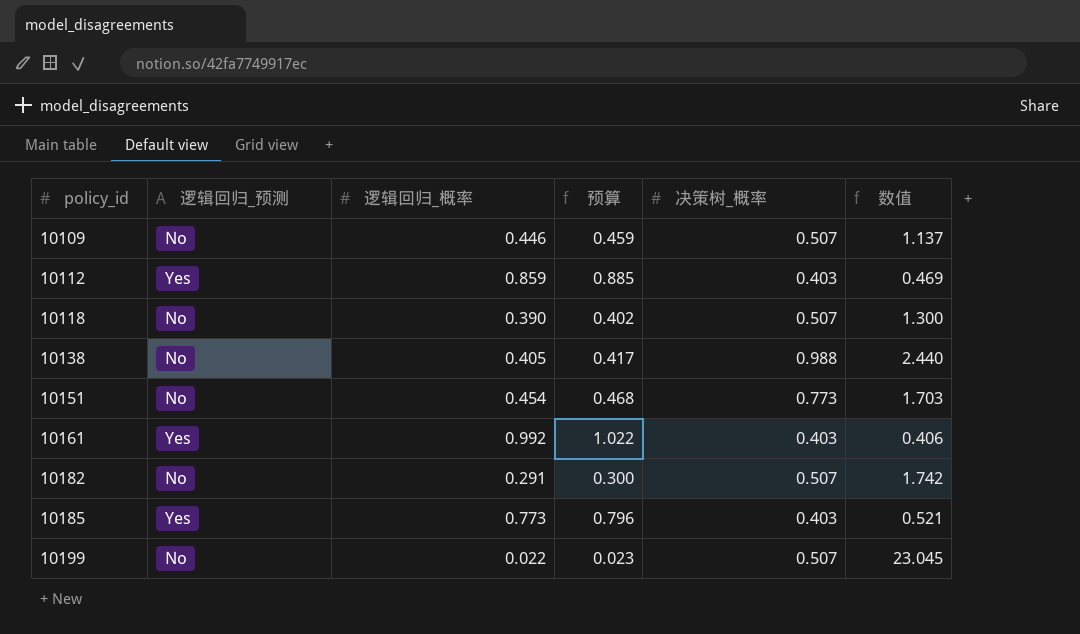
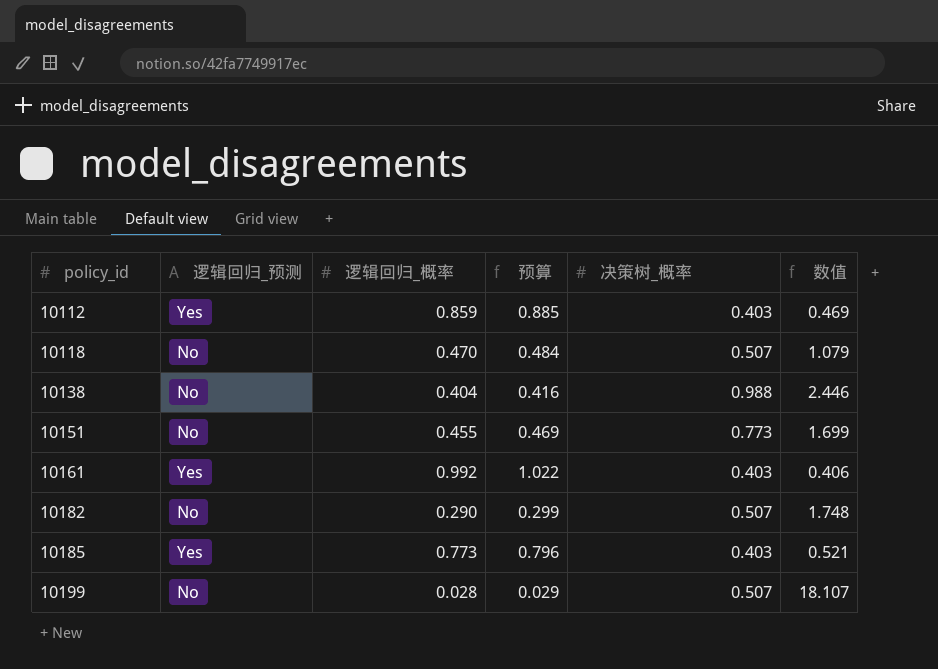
row 10109: No | 0.446 | 0.459 | 0.507 | 1.137 -> none
10118 | 逻辑回归_概率: 0.390 -> 0.470
10118 | 预算: 0.402 -> 0.484
10118 | 数值: 1.300 -> 1.079
10138 | 逻辑回归_概率: 0.405 -> 0.404
10138 | 预算: 0.417 -> 0.416
10138 | 数值: 2.440 -> 2.446
10151 | 逻辑回归_概率: 0.454 -> 0.455
10151 | 预算: 0.468 -> 0.469
10151 | 数值: 1.703 -> 1.699
10182 | 逻辑回归_概率: 0.291 -> 0.290
10182 | 预算: 0.300 -> 0.299
10182 | 数值: 1.742 -> 1.748
10199 | 逻辑回归_概率: 0.022 -> 0.028
10199 | 预算: 0.023 -> 0.029
10199 | 数值: 23.045 -> 18.107

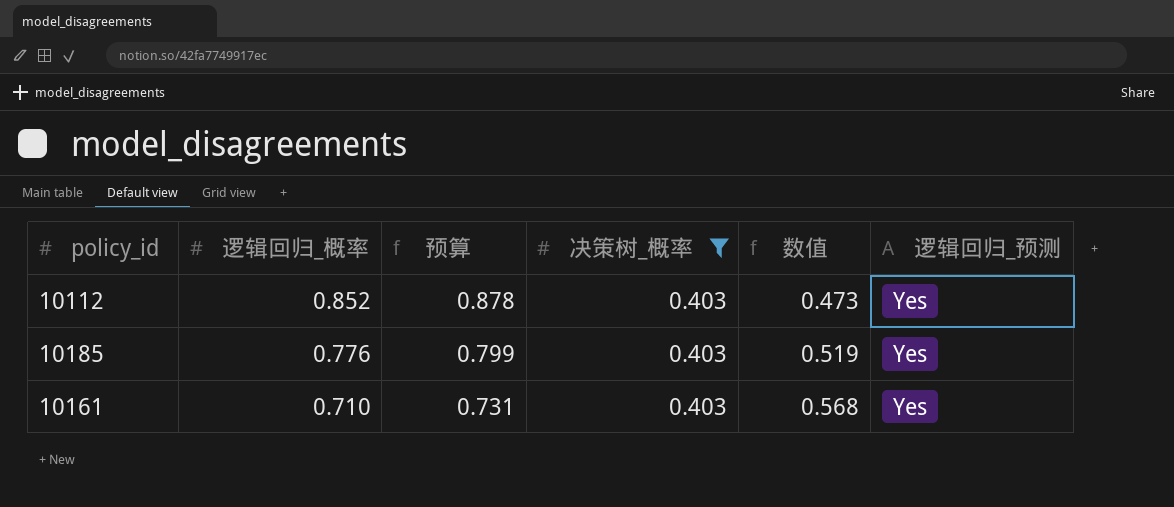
filter: none -> 决策树_概率 = 0.403
row order: policy_id ascending -> 逻辑回归_概率 descending
column 逻辑回归_预测 | position: 2 -> 6
10112 | 逻辑回归_概率: 0.859 -> 0.852
10112 | 预算: 0.885 -> 0.878
10112 | 数值: 0.469 -> 0.473
10185 | 逻辑回归_概率: 0.773 -> 0.776
10185 | 预算: 0.796 -> 0.799
10185 | 数值: 0.521 -> 0.519
10161 | 逻辑回归_概率: 0.992 -> 0.710
10161 | 预算: 1.022 -> 0.731
10161 | 数值: 0.406 -> 0.568

